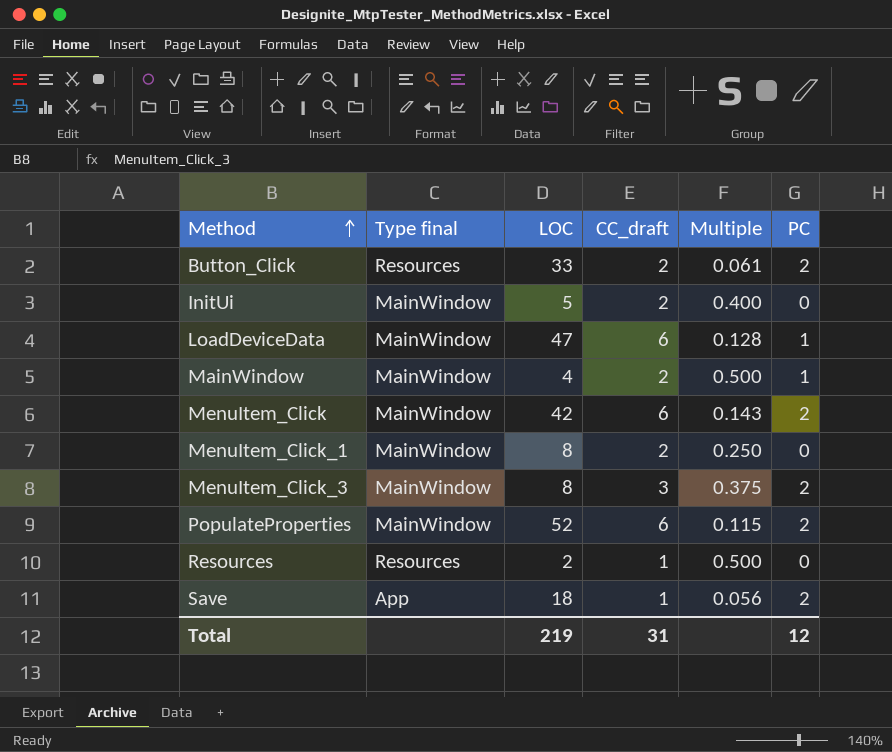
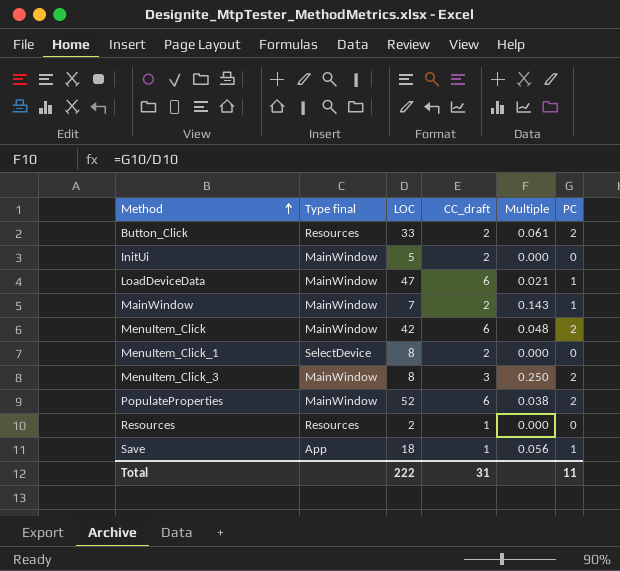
column Multiple | formula: [CC_draft] / [LOC] -> [PC] / [LOC]
MainWindow | LOC: 4 -> 7
MenuItem_Click_1 | Type final: MainWindow -> SelectDevice
Save | PC: 2 -> 1
Total | LOC: 219 -> 222
Total | PC: 12 -> 11

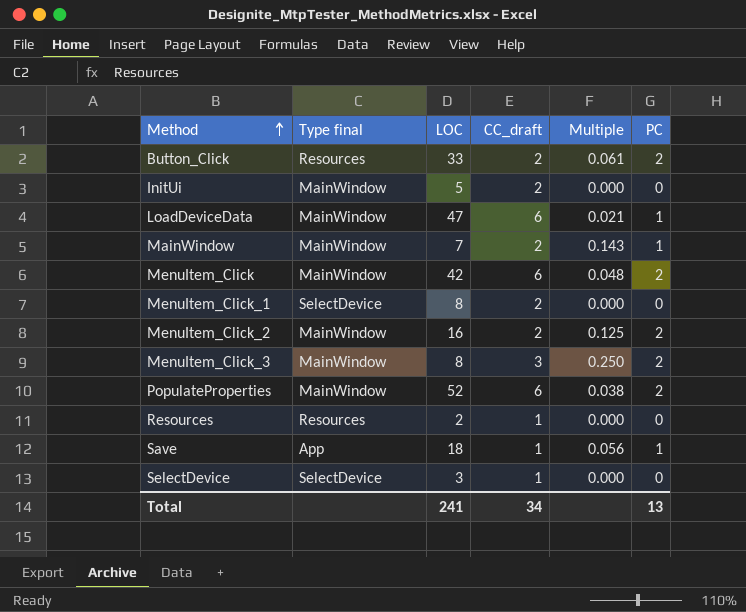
row MenuItem_Click_2: none -> MainWindow | 16 | 2 | 0.125 | 2
row SelectDevice: none -> SelectDevice | 3 | 1 | 0.000 | 0
Total | LOC: 222 -> 241
Total | CC_draft: 31 -> 34
Total | PC: 11 -> 13

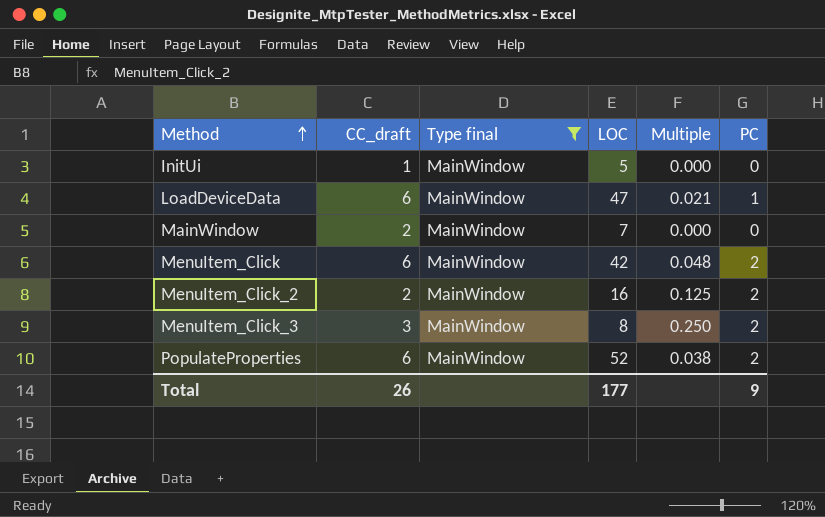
filter: none -> Type final = MainWindow
column CC_draft | position: 4 -> 2
InitUi | CC_draft: 2 -> 1
MainWindow | Multiple: 0.143 -> 0.000
MainWindow | PC: 1 -> 0
Total | CC_draft: 34 -> 26
Total | LOC: 241 -> 177
Total | PC: 13 -> 9

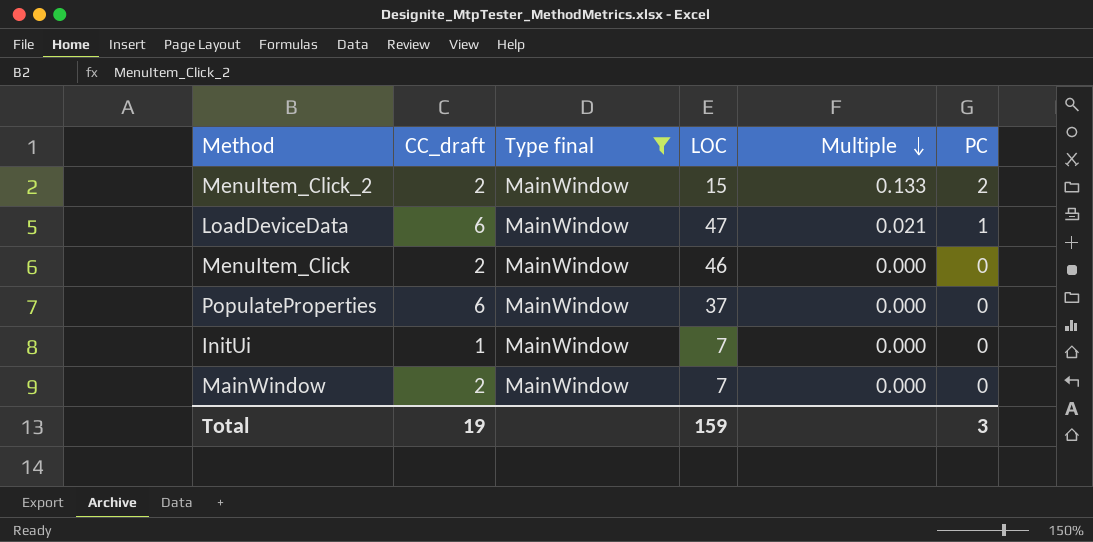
row order: Method ascending -> Multiple descending
row MenuItem_Click_3: 3 | MainWindow | 8 | 0.250 | 2 -> none
MenuItem_Click_2 | LOC: 16 -> 15
MenuItem_Click_2 | Multiple: 0.125 -> 0.133
MenuItem_Click | CC_draft: 6 -> 2
MenuItem_Click | LOC: 42 -> 46
MenuItem_Click | Multiple: 0.048 -> 0.000
MenuItem_Click | PC: 2 -> 0
PopulateProperties | LOC: 52 -> 37
PopulateProperties | Multiple: 0.038 -> 0.000
PopulateProperties | PC: 2 -> 0
InitUi | LOC: 5 -> 7
Total | CC_draft: 26 -> 19
Total | LOC: 177 -> 159
Total | PC: 9 -> 3

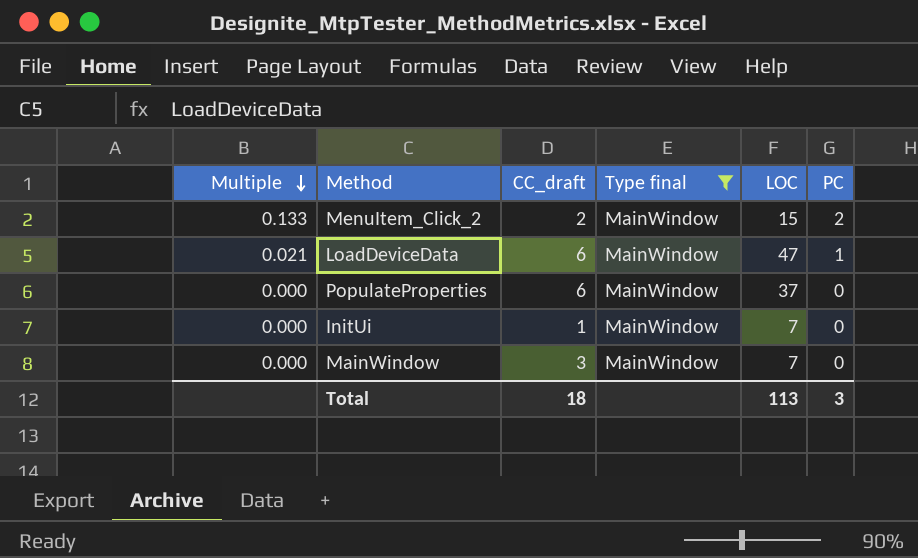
column Multiple | position: 5 -> 1
row MenuItem_Click: 2 | MainWindow | 46 | 0.000 | 0 -> none
MainWindow | CC_draft: 2 -> 3
Total | CC_draft: 19 -> 18
Total | LOC: 159 -> 113

